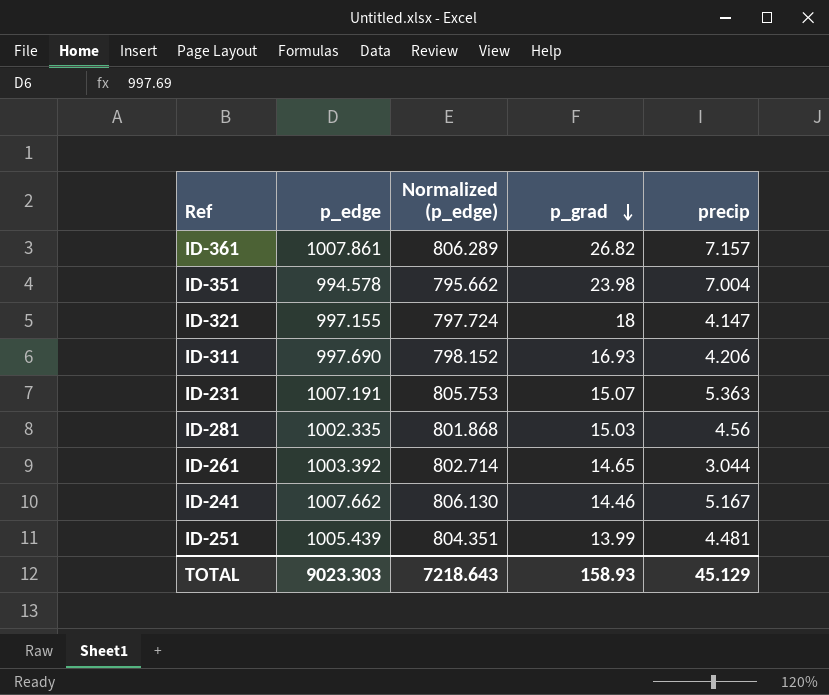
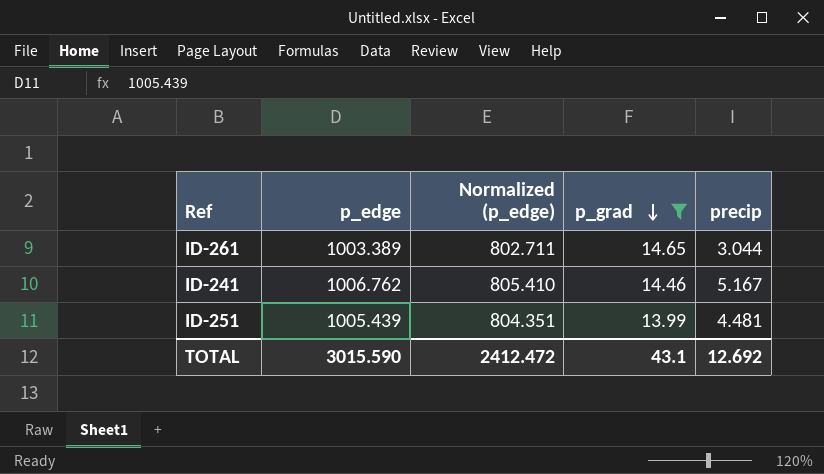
filter: none -> p_grad <= 14.65
ID-261 | p_edge: 1003.392 -> 1003.389
ID-261 | Normalized (p_edge): 802.714 -> 802.711
ID-241 | p_edge: 1007.662 -> 1006.762
ID-241 | Normalized (p_edge): 806.130 -> 805.410
TOTAL | p_edge: 9023.303 -> 3015.590
TOTAL | Normalized (p_edge): 7218.643 -> 2412.472
TOTAL | p_grad: 158.93 -> 43.1
TOTAL | precip: 45.129 -> 12.692

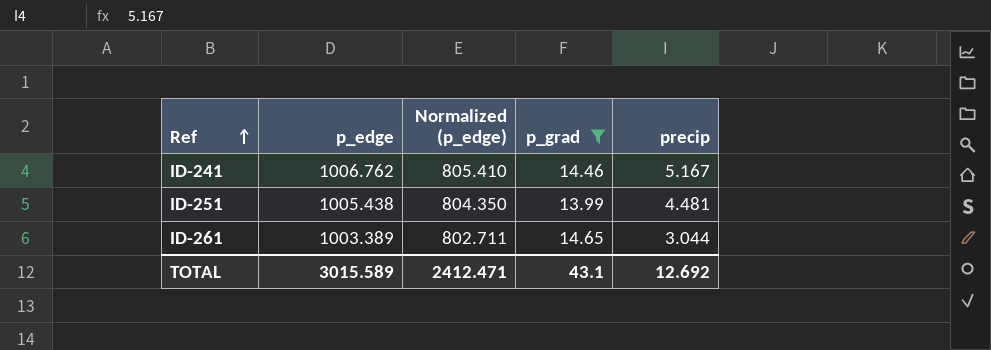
row order: p_grad descending -> Ref ascending
ID-251 | p_edge: 1005.439 -> 1005.438
ID-251 | Normalized (p_edge): 804.351 -> 804.350
TOTAL | p_edge: 3015.590 -> 3015.589
TOTAL | Normalized (p_edge): 2412.472 -> 2412.471

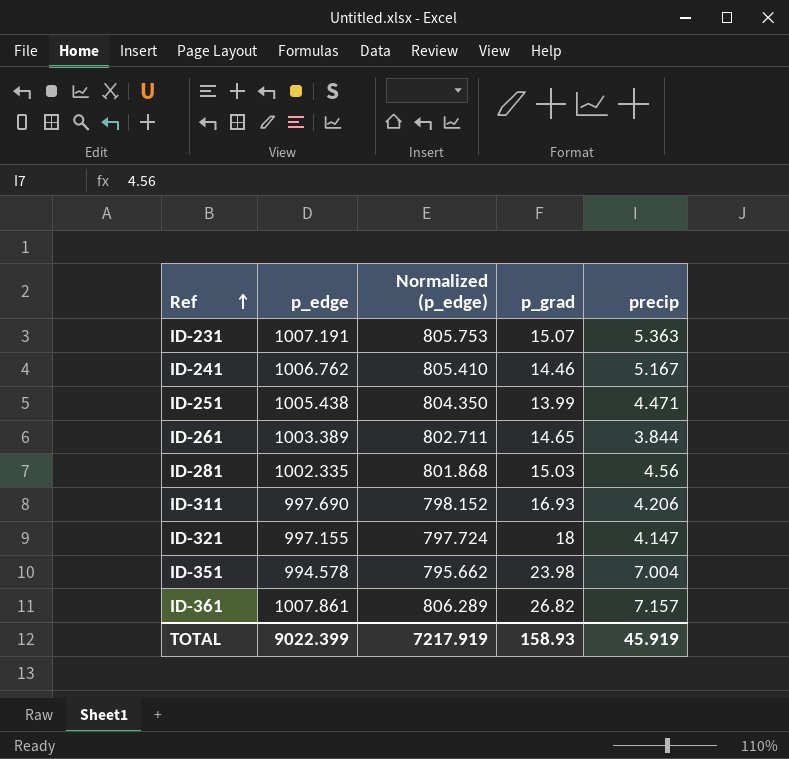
filter: p_grad <= 14.65 -> none
ID-251 | precip: 4.481 -> 4.471
ID-261 | precip: 3.044 -> 3.844
TOTAL | p_edge: 3015.589 -> 9022.399
TOTAL | Normalized (p_edge): 2412.471 -> 7217.919
TOTAL | p_grad: 43.1 -> 158.93
TOTAL | precip: 12.692 -> 45.919

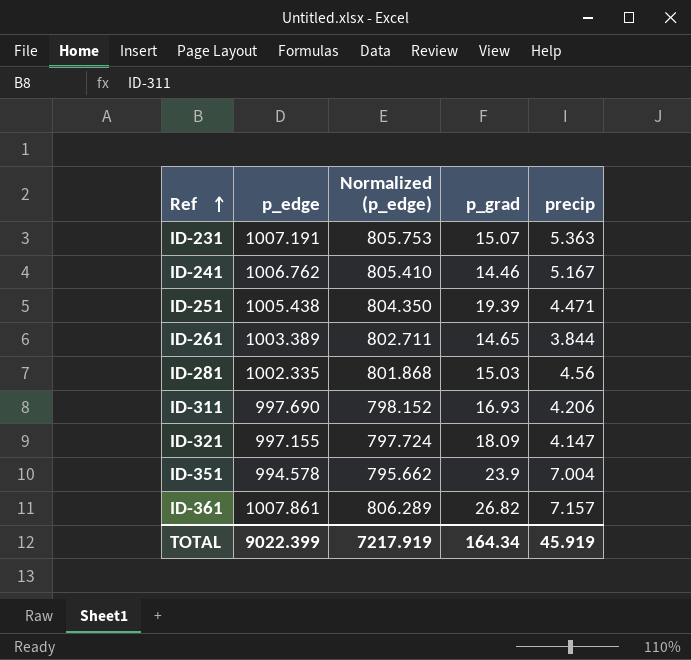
ID-251 | p_grad: 13.99 -> 19.39
ID-321 | p_grad: 18 -> 18.09
ID-351 | p_grad: 23.98 -> 23.9
TOTAL | p_grad: 158.93 -> 164.34

